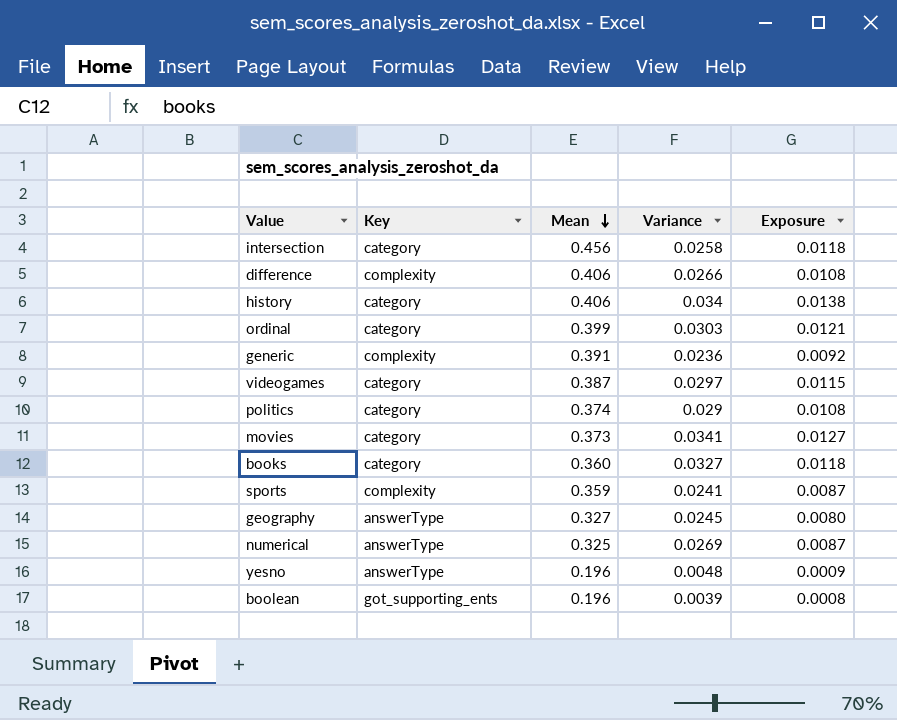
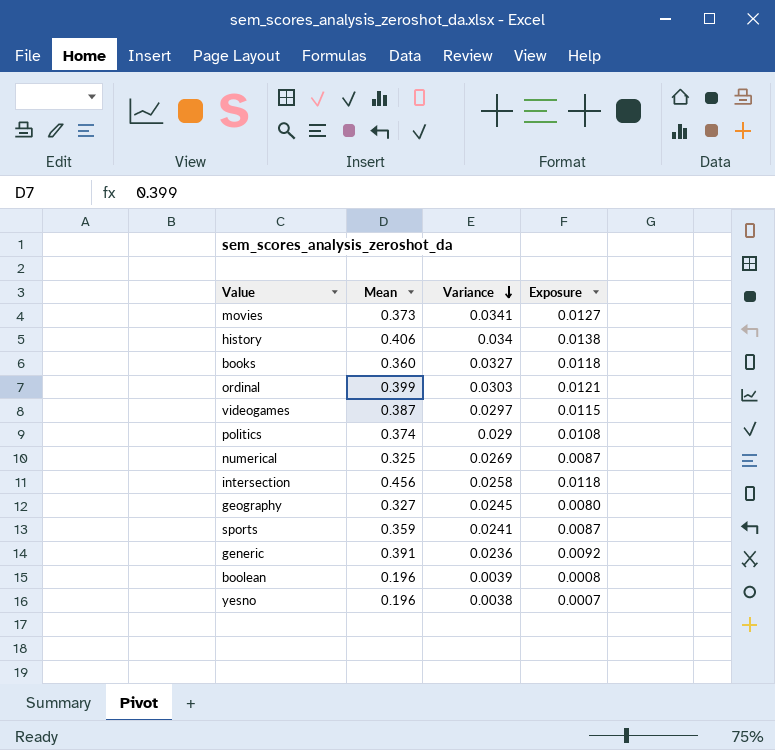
row order: Mean descending -> Variance descending
column Key | position: 2 -> none
row difference: complexity | 0.406 | 0.0266 | 0.0108 -> none
yesno | Variance: 0.0048 -> 0.0038
yesno | Exposure: 0.0009 -> 0.0007

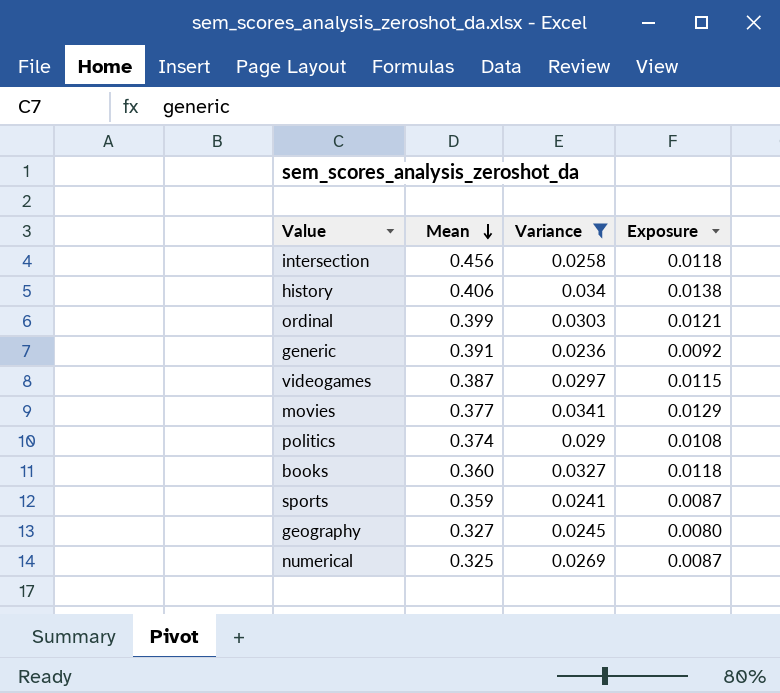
filter: none -> Variance >= 0.0236
row order: Variance descending -> Mean descending
movies | Mean: 0.373 -> 0.377
movies | Exposure: 0.0127 -> 0.0129

